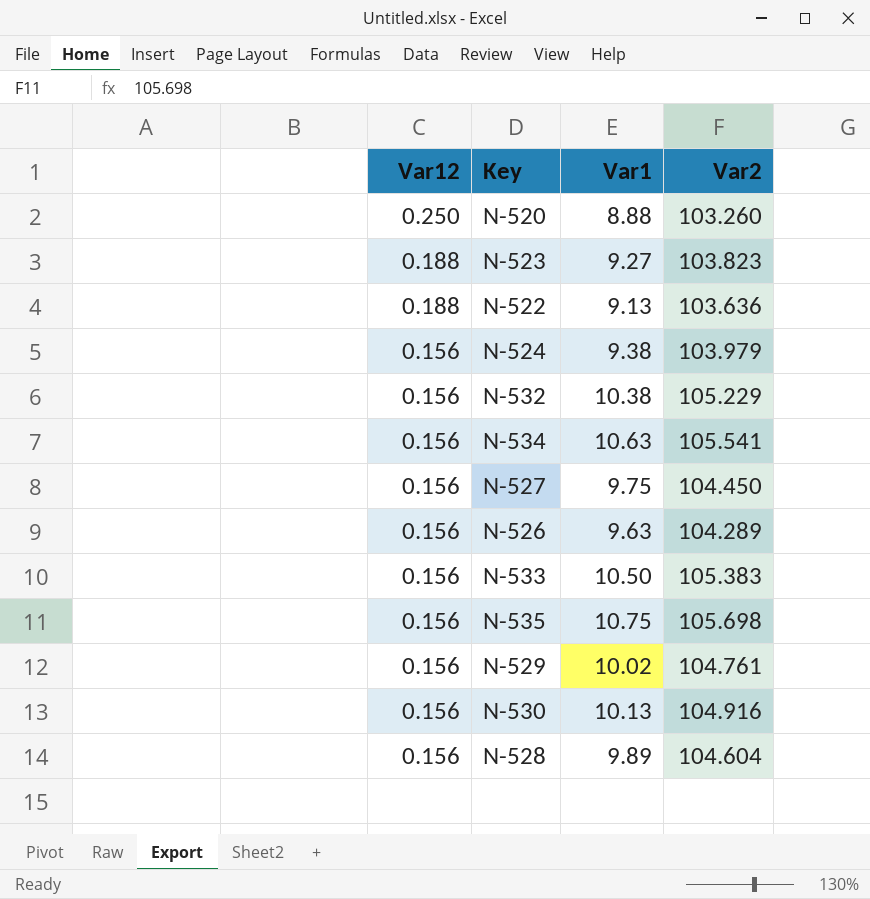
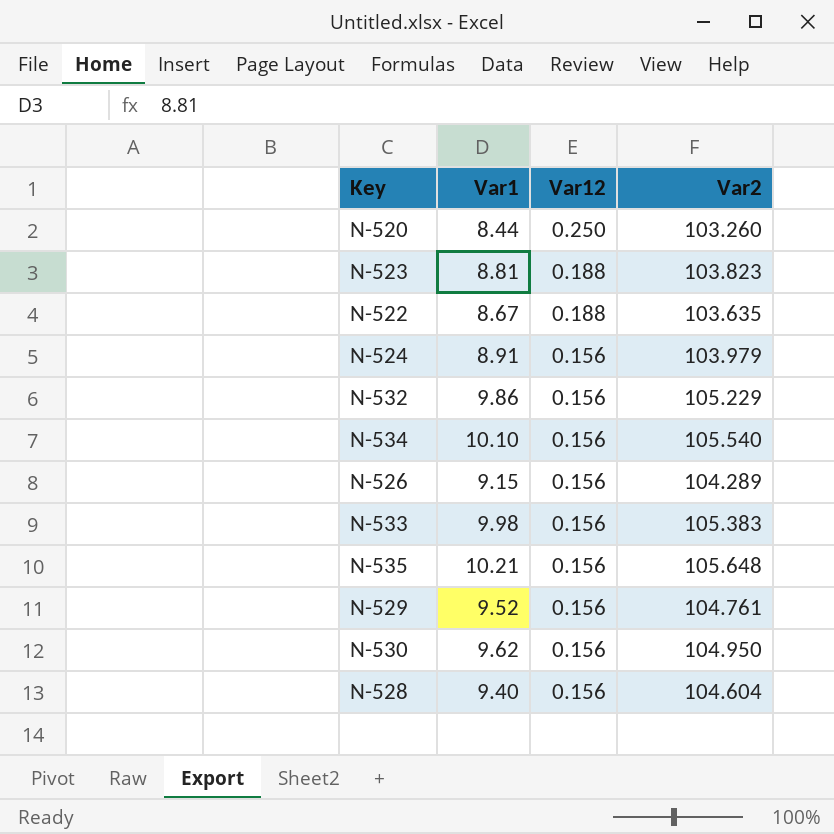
column Var12 | position: 1 -> 3
row N-527: 0.156 | 9.75 | 104.450 -> none
N-520 | Var1: 8.88 -> 8.44
N-523 | Var1: 9.27 -> 8.81
N-522 | Var1: 9.13 -> 8.67
N-522 | Var2: 103.636 -> 103.635
N-524 | Var1: 9.38 -> 8.91
N-532 | Var1: 10.38 -> 9.86
N-534 | Var1: 10.63 -> 10.10
N-534 | Var2: 105.541 -> 105.540
N-526 | Var1: 9.63 -> 9.15
N-533 | Var1: 10.50 -> 9.98
N-535 | Var1: 10.75 -> 10.21
N-535 | Var2: 105.698 -> 105.648
N-529 | Var1: 10.02 -> 9.52
N-530 | Var1: 10.13 -> 9.62
N-530 | Var2: 104.916 -> 104.950
N-528 | Var1: 9.89 -> 9.40

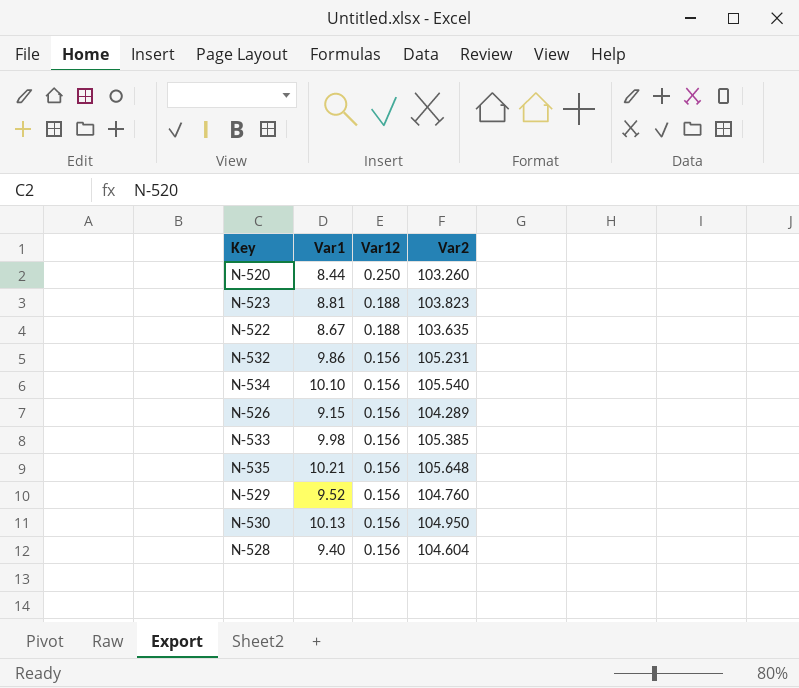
row N-524: 8.91 | 0.156 | 103.979 -> none
N-532 | Var2: 105.229 -> 105.231
N-533 | Var2: 105.383 -> 105.385
N-529 | Var2: 104.761 -> 104.760
N-530 | Var1: 9.62 -> 10.13

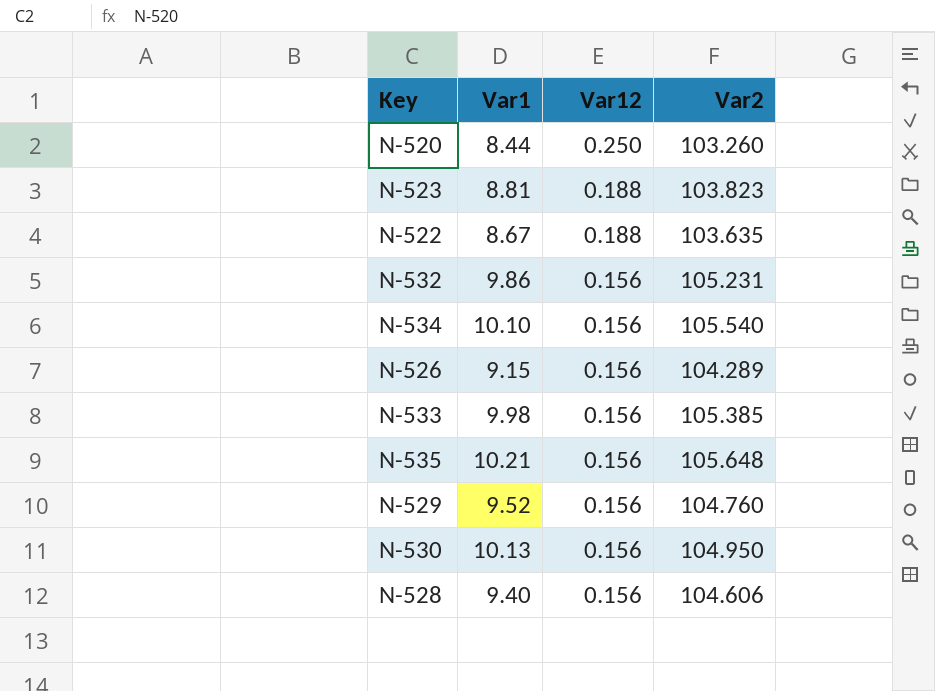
N-528 | Var2: 104.604 -> 104.606

